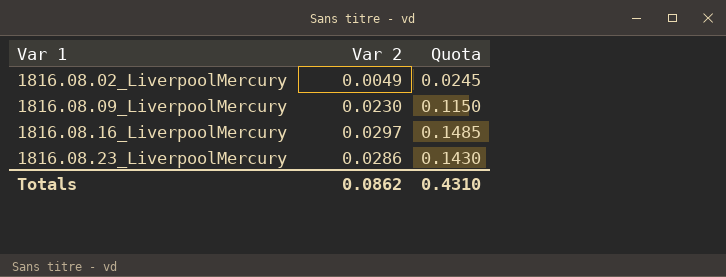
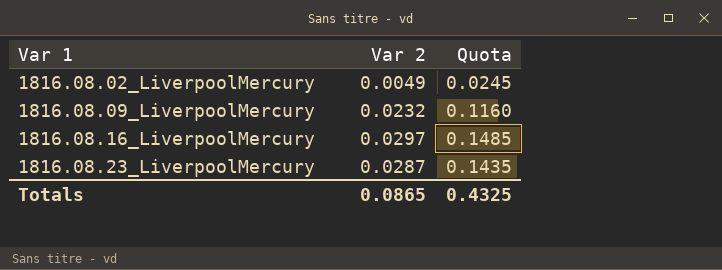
1816.08.09_LiverpoolMercury | Var 2: 0.0230 -> 0.0232
1816.08.09_LiverpoolMercury | Quota: 0.1150 -> 0.1160
1816.08.23_LiverpoolMercury | Var 2: 0.0286 -> 0.0287
1816.08.23_LiverpoolMercury | Quota: 0.1430 -> 0.1435
Totals | Var 2: 0.0862 -> 0.0865
Totals | Quota: 0.4310 -> 0.4325

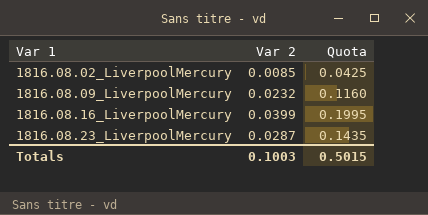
1816.08.02_LiverpoolMercury | Var 2: 0.0049 -> 0.0085
1816.08.02_LiverpoolMercury | Quota: 0.0245 -> 0.0425
1816.08.16_LiverpoolMercury | Var 2: 0.0297 -> 0.0399
1816.08.16_LiverpoolMercury | Quota: 0.1485 -> 0.1995
Totals | Var 2: 0.0865 -> 0.1003
Totals | Quota: 0.4325 -> 0.5015

